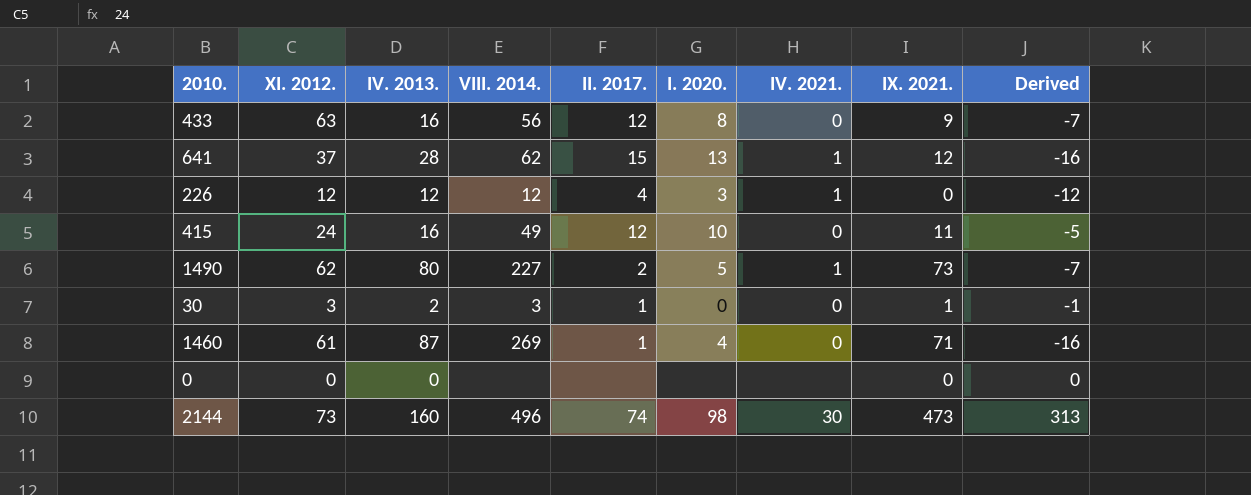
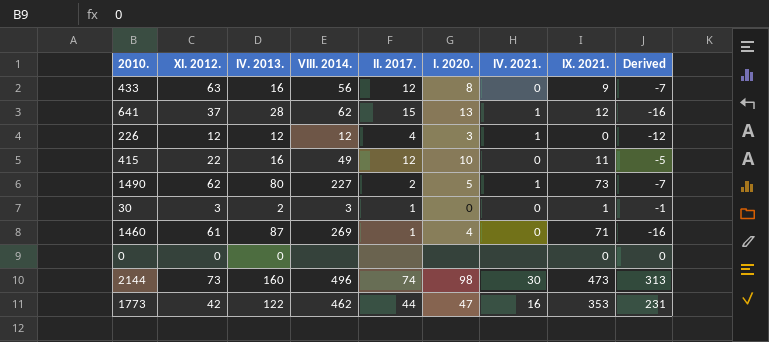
415 | XI. 2012.: 24 -> 22
row 1773: none -> 42 | 122 | 462 | 44 | 47 | 16 | 353 | 231

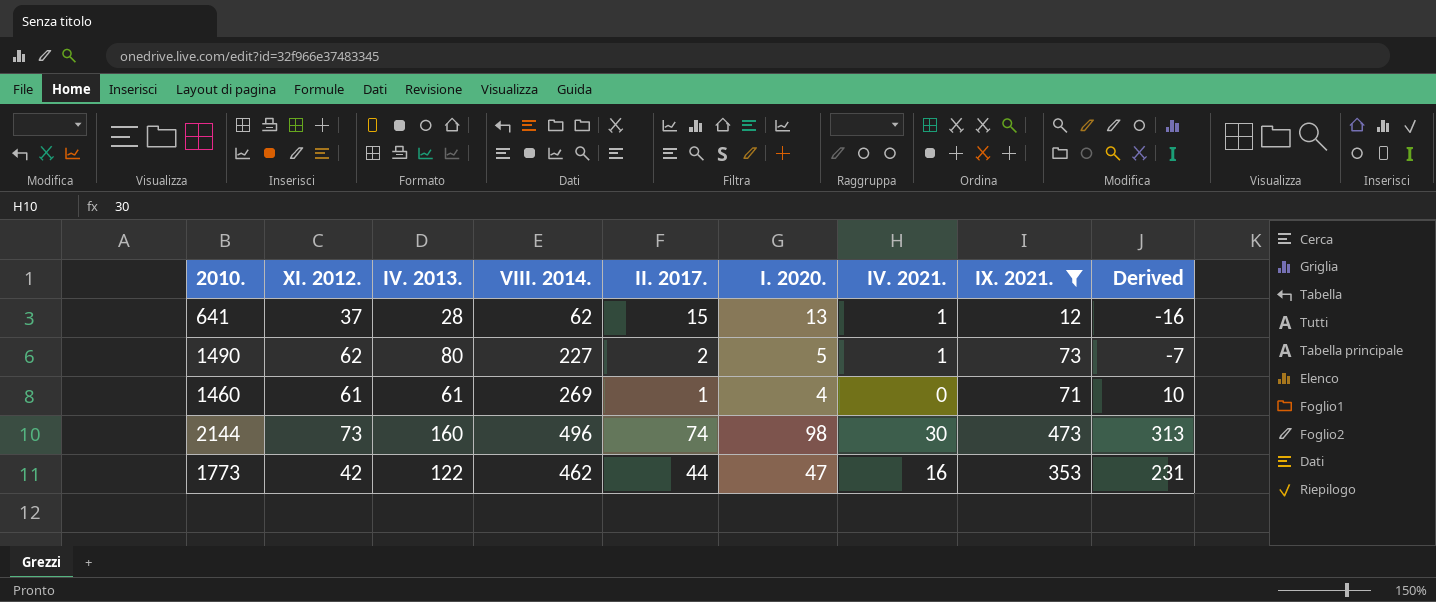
filter: none -> IX. 2021. >= 12
1460 | IV. 2013.: 87 -> 61
1460 | Derived: -16 -> 10

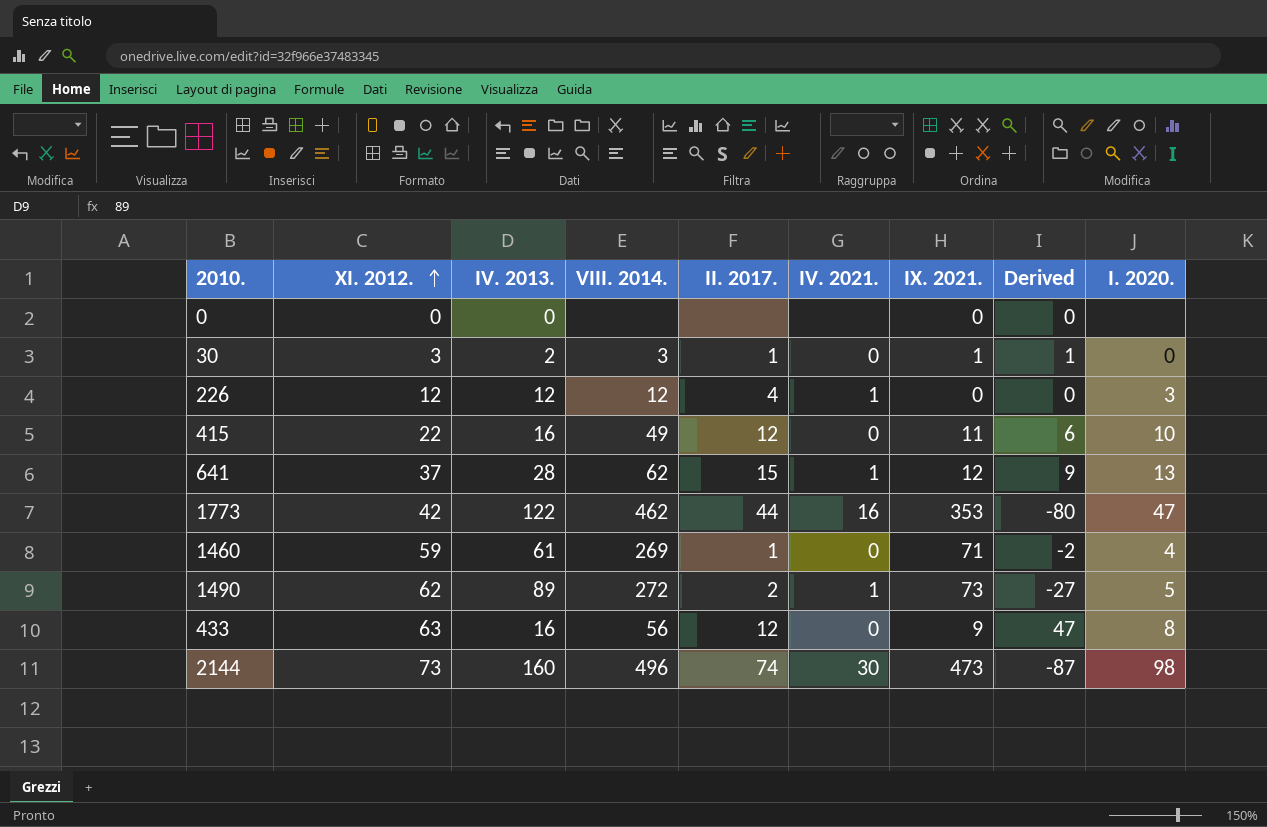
filter: IX. 2021. >= 12 -> none
row order: none -> XI. 2012. ascending
column Derived | formula: [IX. 2021.] - [IV. 2013.] -> [XI. 2012.] - [IV. 2013.]
column I. 2020. | position: 6 -> 9
1460 | XI. 2012.: 61 -> 59
1490 | IV. 2013.: 80 -> 89
1490 | VIII. 2014.: 227 -> 272

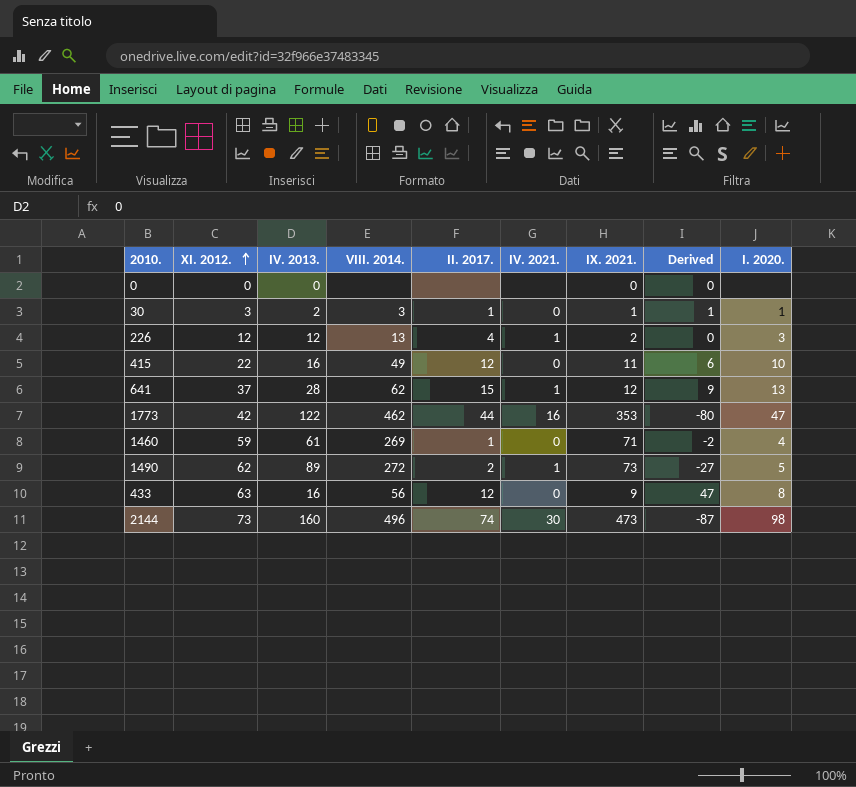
30 | I. 2020.: 0 -> 1
226 | VIII. 2014.: 12 -> 13
226 | IX. 2021.: 0 -> 2

